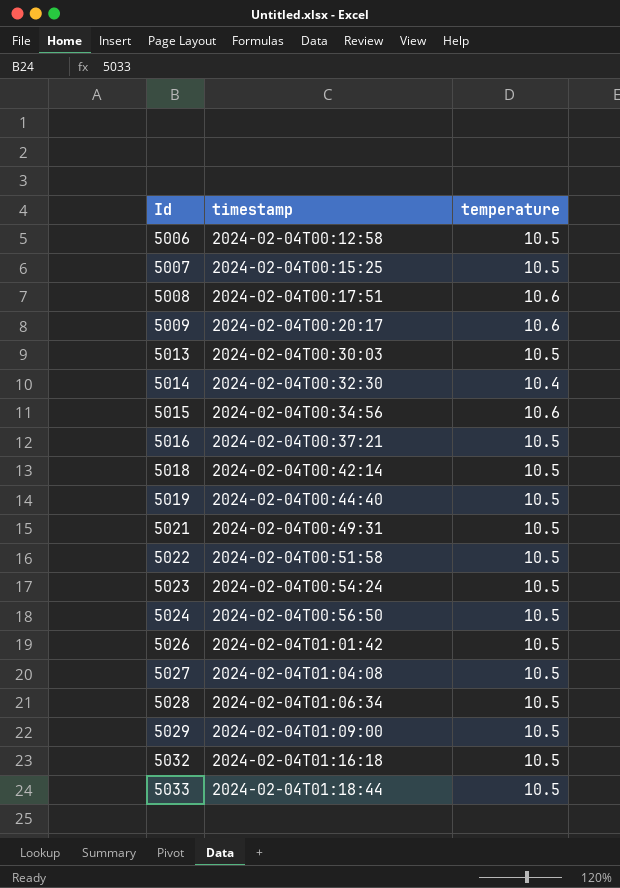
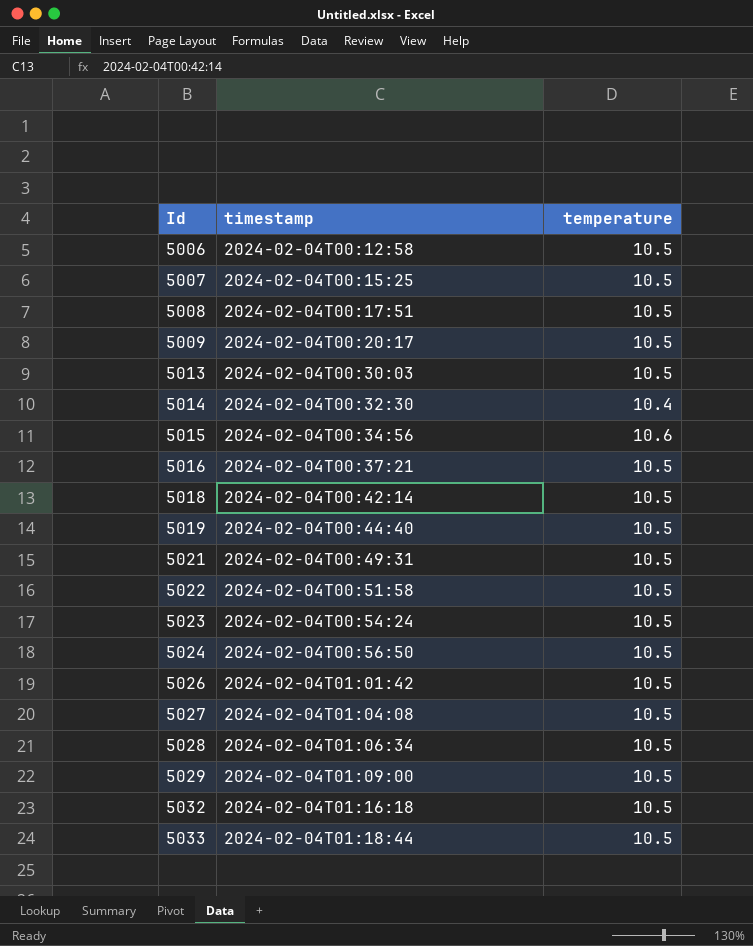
5008 | temperature: 10.6 -> 10.5
5009 | temperature: 10.6 -> 10.5

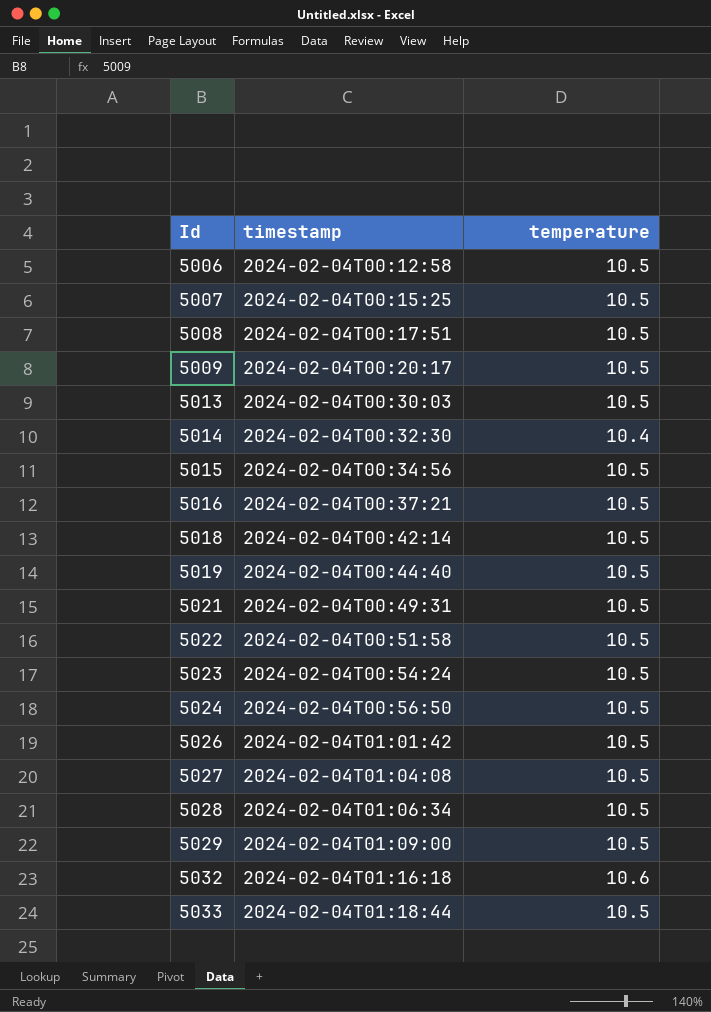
5015 | temperature: 10.6 -> 10.5
5032 | temperature: 10.5 -> 10.6

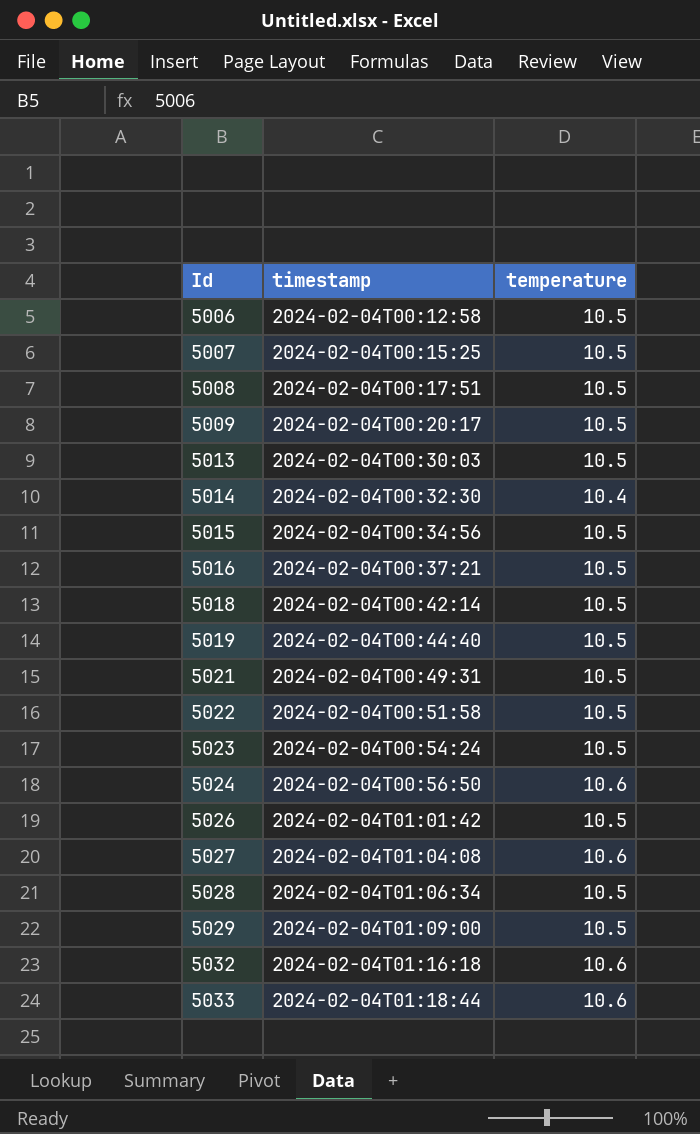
5024 | temperature: 10.5 -> 10.6
5027 | temperature: 10.5 -> 10.6
5033 | temperature: 10.5 -> 10.6

